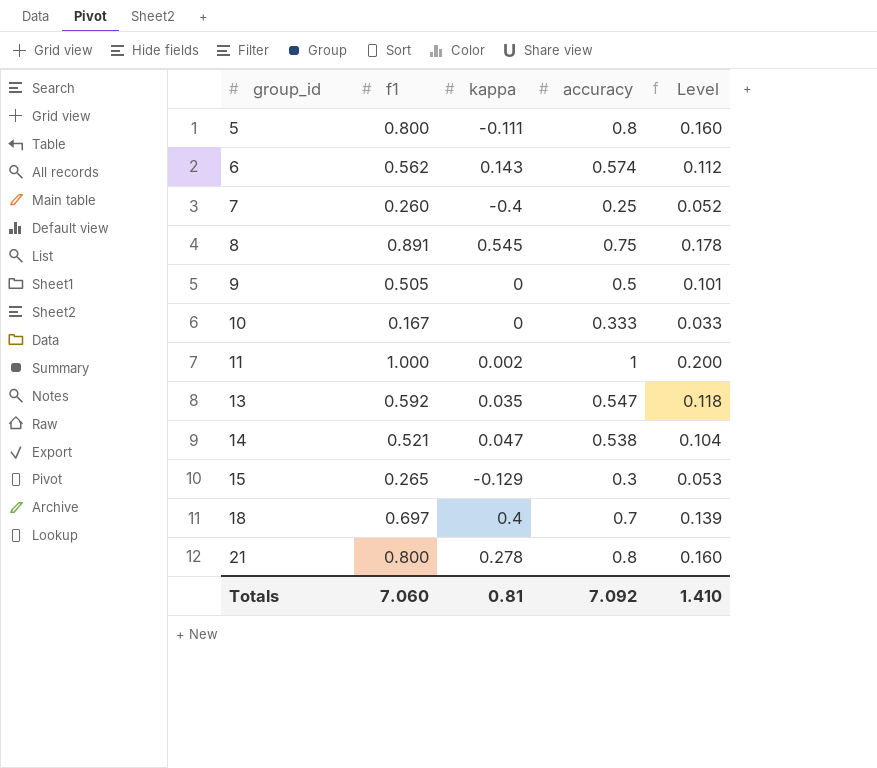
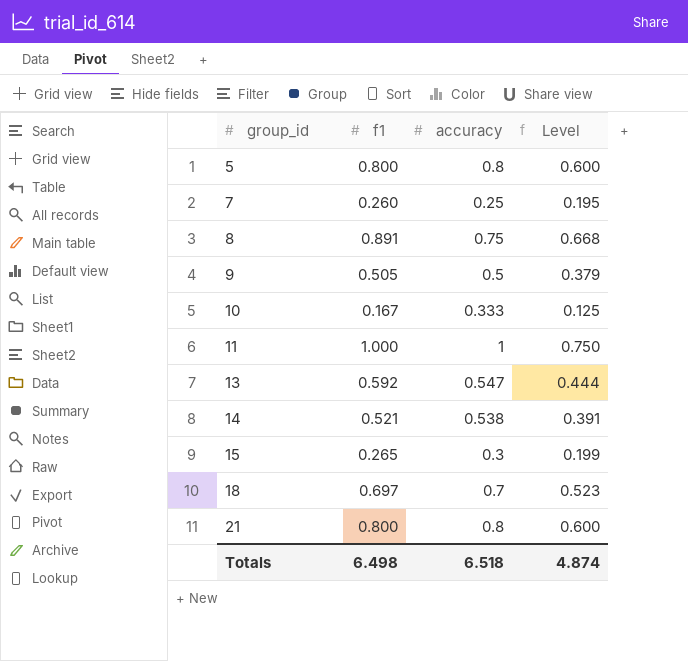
column kappa | position: 3 -> none
column Level | formula: [f1] * 0.2 -> [f1] * 0.75
row 6: 0.562 | 0.143 | 0.574 | 0.112 -> none
Totals | f1: 7.060 -> 6.498
Totals | accuracy: 7.092 -> 6.518
Totals | Level: 1.410 -> 4.874

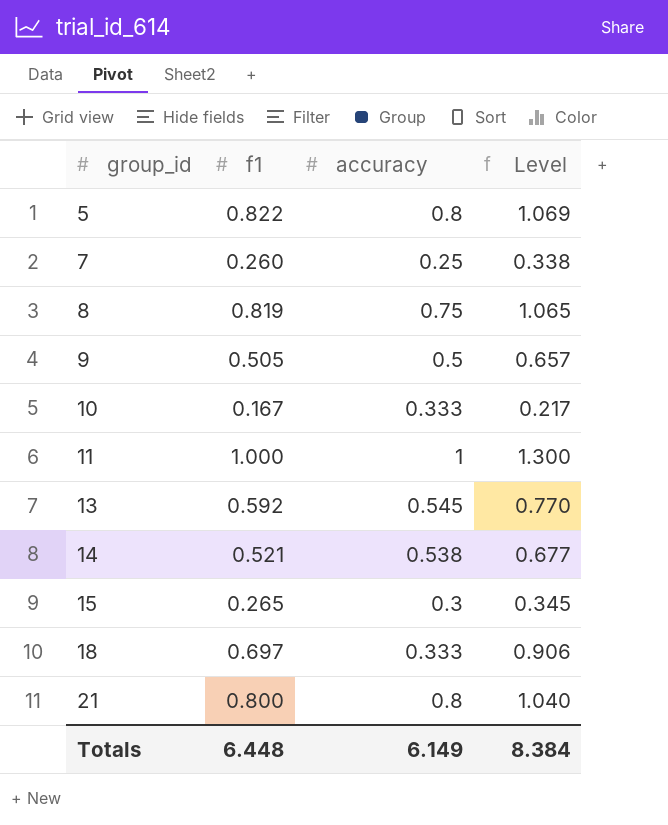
column Level | formula: [f1] * 0.75 -> [f1] * 1.3
5 | f1: 0.800 -> 0.822
8 | f1: 0.891 -> 0.819
13 | accuracy: 0.547 -> 0.545
18 | accuracy: 0.7 -> 0.333
Totals | f1: 6.498 -> 6.448
Totals | accuracy: 6.518 -> 6.149
Totals | Level: 4.874 -> 8.384

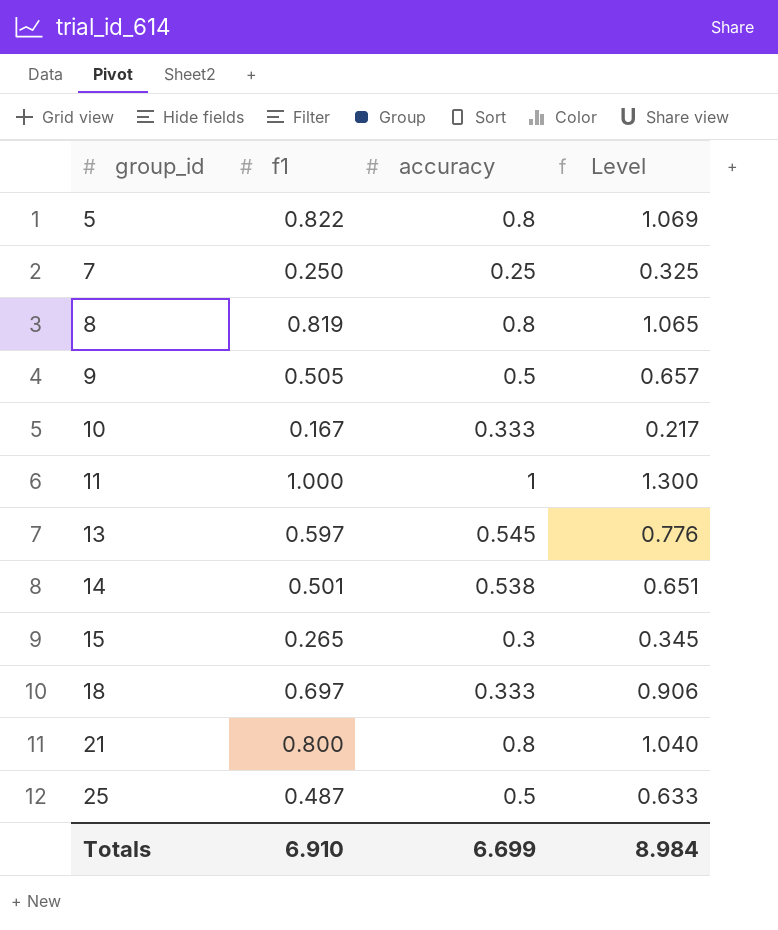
7 | f1: 0.260 -> 0.250
7 | Level: 0.338 -> 0.325
8 | accuracy: 0.75 -> 0.8
13 | f1: 0.592 -> 0.597
13 | Level: 0.770 -> 0.776
14 | f1: 0.521 -> 0.501
14 | Level: 0.677 -> 0.651
row 25: none -> 0.487 | 0.5 | 0.633
Totals | f1: 6.448 -> 6.910
Totals | accuracy: 6.149 -> 6.699
Totals | Level: 8.384 -> 8.984

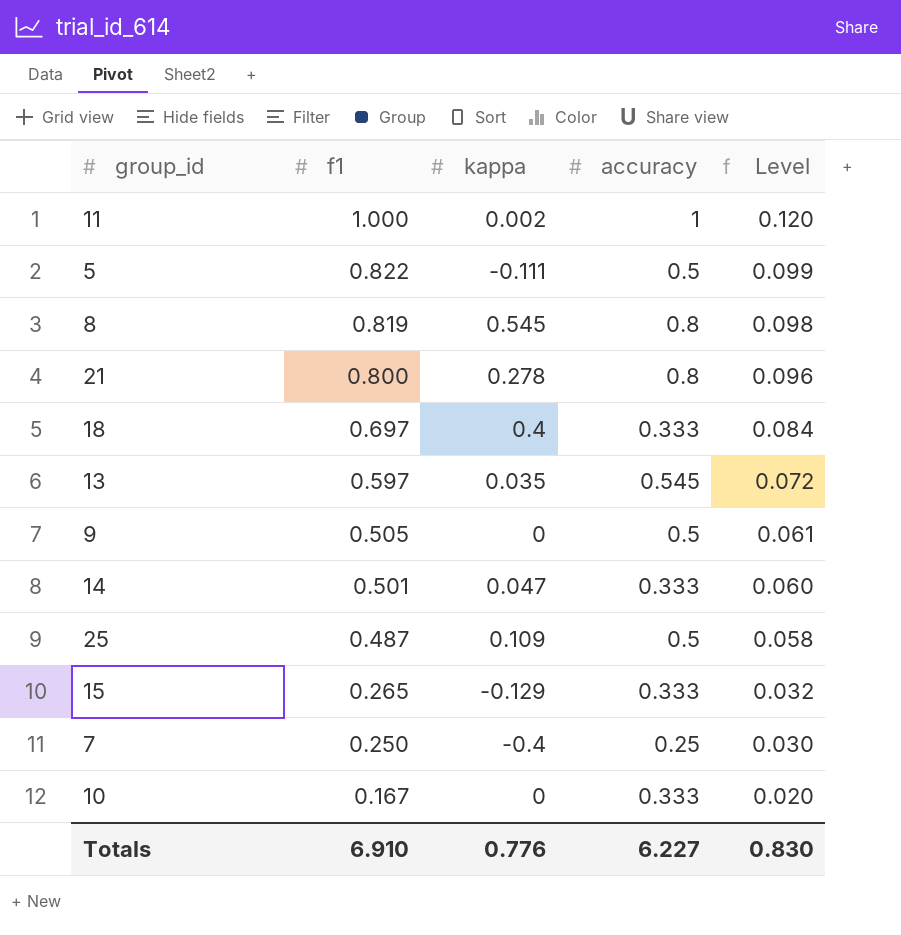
row order: group_id ascending -> f1 descending
column kappa | position: none -> 3
column Level | formula: [f1] * 1.3 -> [f1] * 0.12
5 | accuracy: 0.8 -> 0.5
14 | accuracy: 0.538 -> 0.333
15 | accuracy: 0.3 -> 0.333
Totals | accuracy: 6.699 -> 6.227
Totals | Level: 8.984 -> 0.830

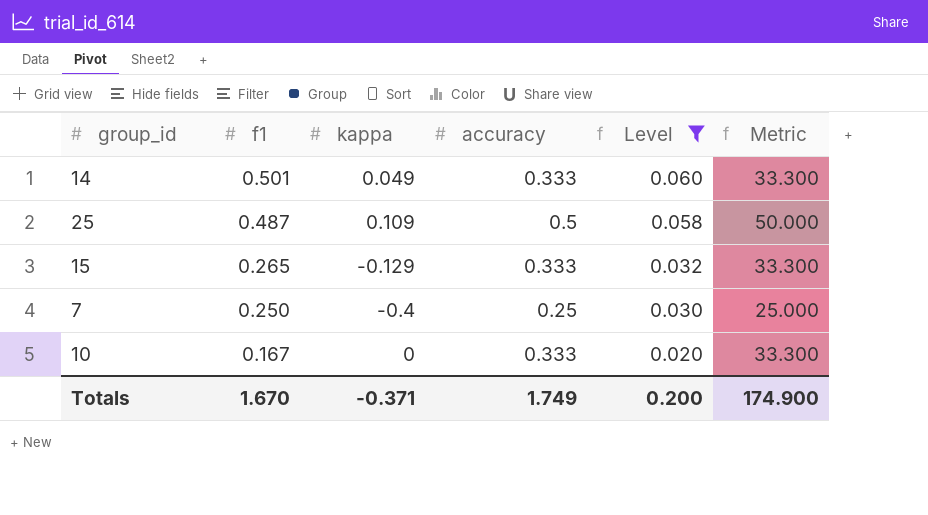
filter: none -> Level <= 0.060
column Metric | formula: none -> [accuracy] * 100
14 | kappa: 0.047 -> 0.049
Totals | f1: 6.910 -> 1.670
Totals | kappa: 0.776 -> -0.371
Totals | accuracy: 6.227 -> 1.749
Totals | Level: 0.830 -> 0.200

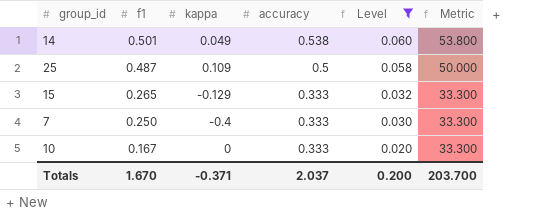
14 | accuracy: 0.333 -> 0.538
14 | Metric: 33.300 -> 53.800
7 | accuracy: 0.25 -> 0.333
7 | Metric: 25.000 -> 33.300
Totals | accuracy: 1.749 -> 2.037
Totals | Metric: 174.900 -> 203.700

